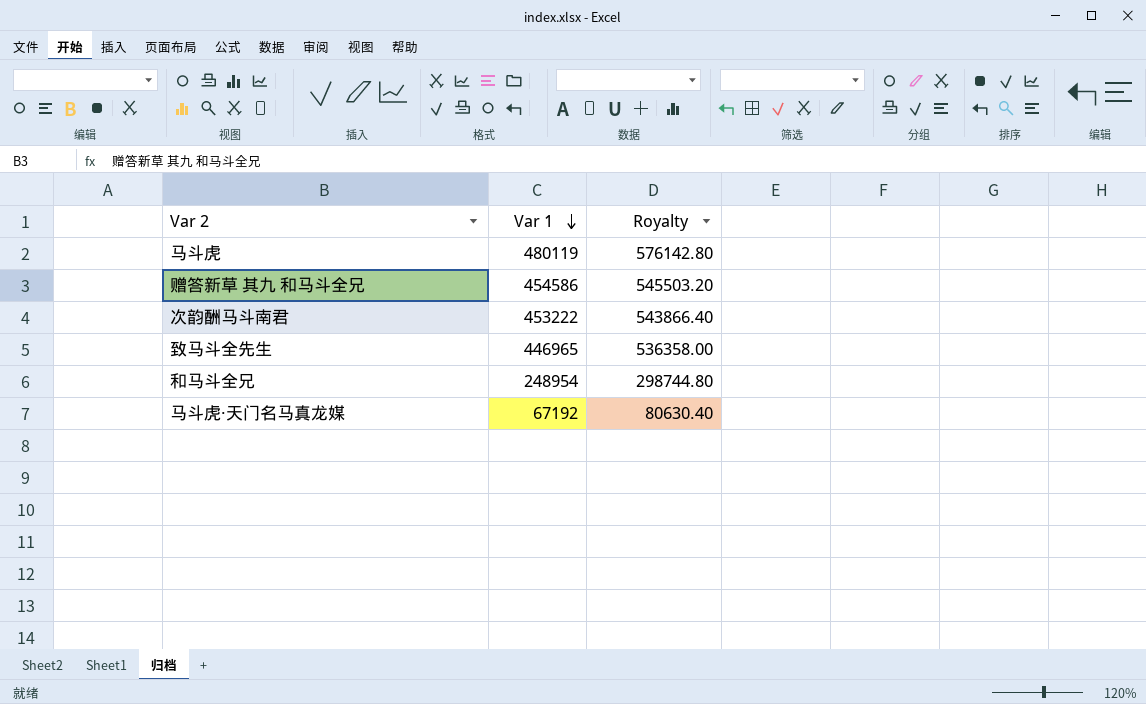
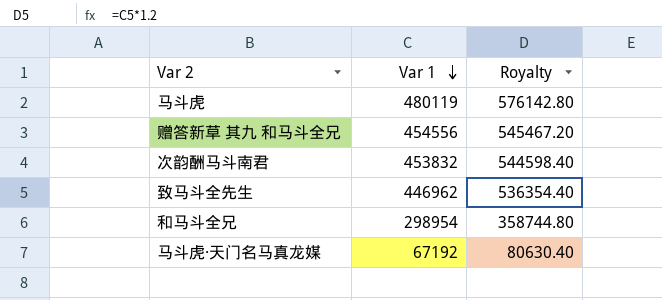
赠答新草 其九 和马斗全兄 | Var 1: 454586 -> 454556
赠答新草 其九 和马斗全兄 | Royalty: 545503.20 -> 545467.20
次韵酬马斗南君 | Var 1: 453222 -> 453832
次韵酬马斗南君 | Royalty: 543866.40 -> 544598.40
致马斗全先生 | Var 1: 446965 -> 446962
致马斗全先生 | Royalty: 536358.00 -> 536354.40
和马斗全兄 | Var 1: 248954 -> 298954
和马斗全兄 | Royalty: 298744.80 -> 358744.80

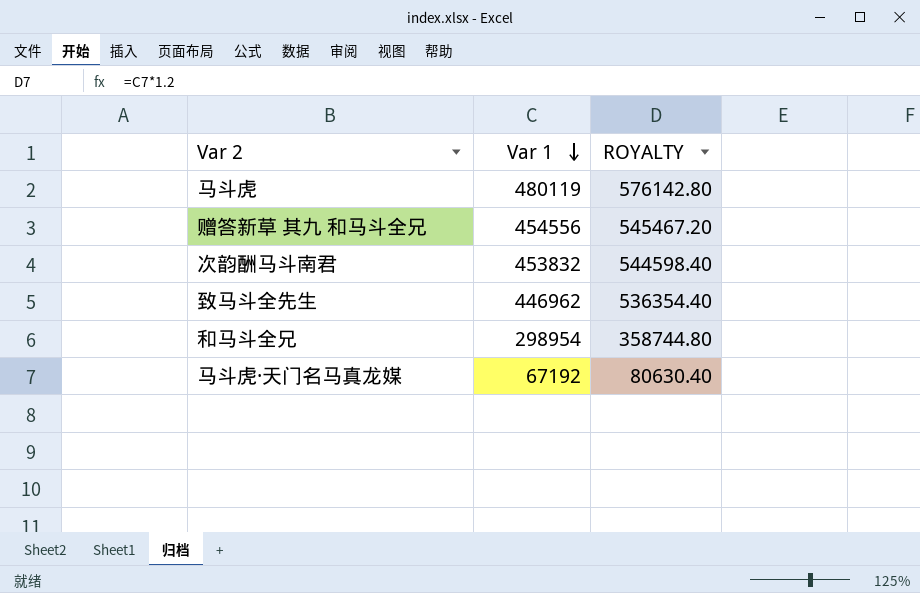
column name: Royalty -> ROYALTY

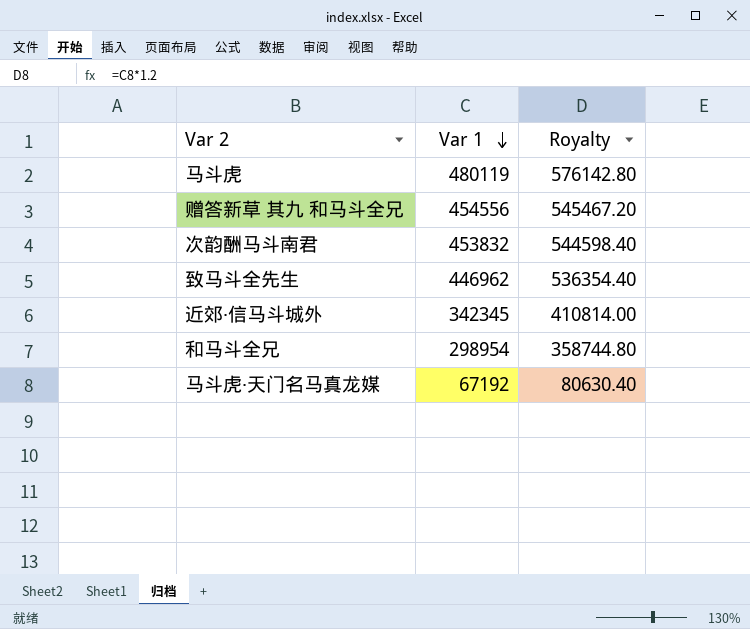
column name: ROYALTY -> Royalty
row 近郊·信马斗城外: none -> 342345 | 410814.00

